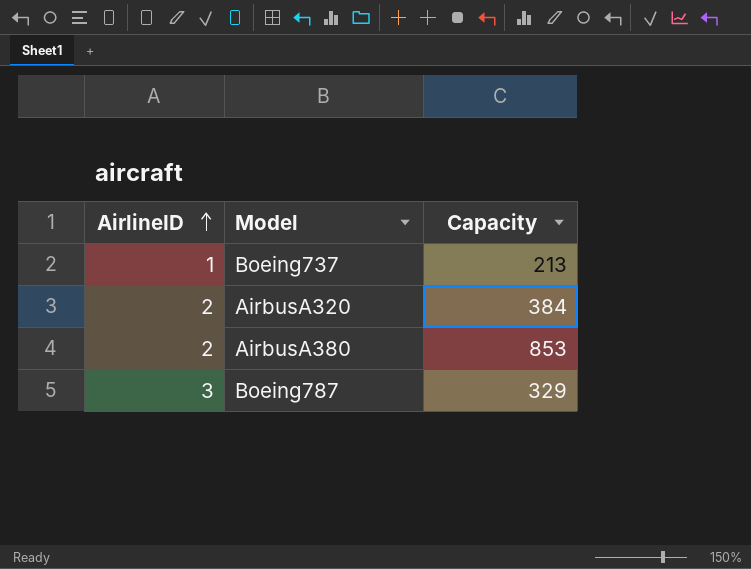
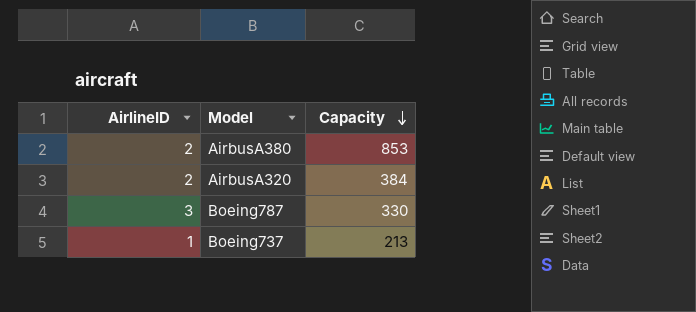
row order: AirlineID ascending -> Capacity descending
Boeing787 | Capacity: 329 -> 330

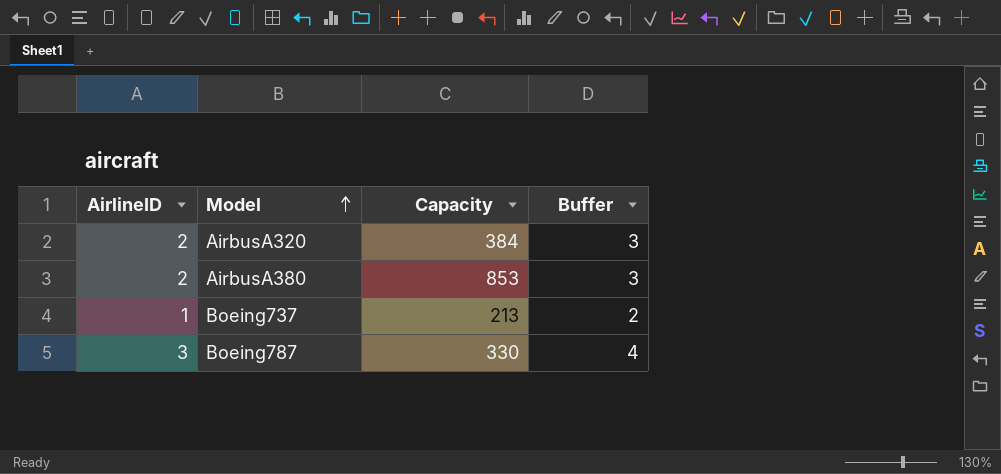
row order: Capacity descending -> Model ascending
column Buffer | formula: none -> [AirlineID] + 1

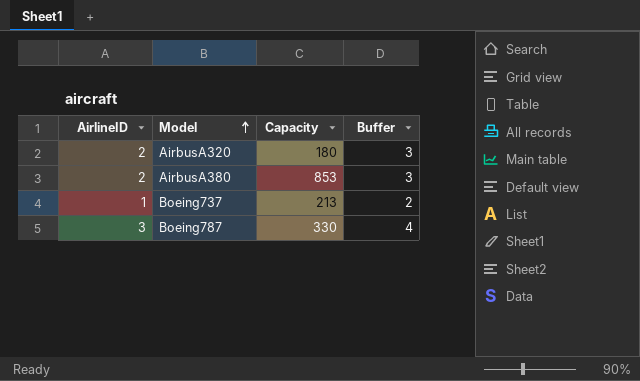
AirbusA320 | Capacity: 384 -> 180

